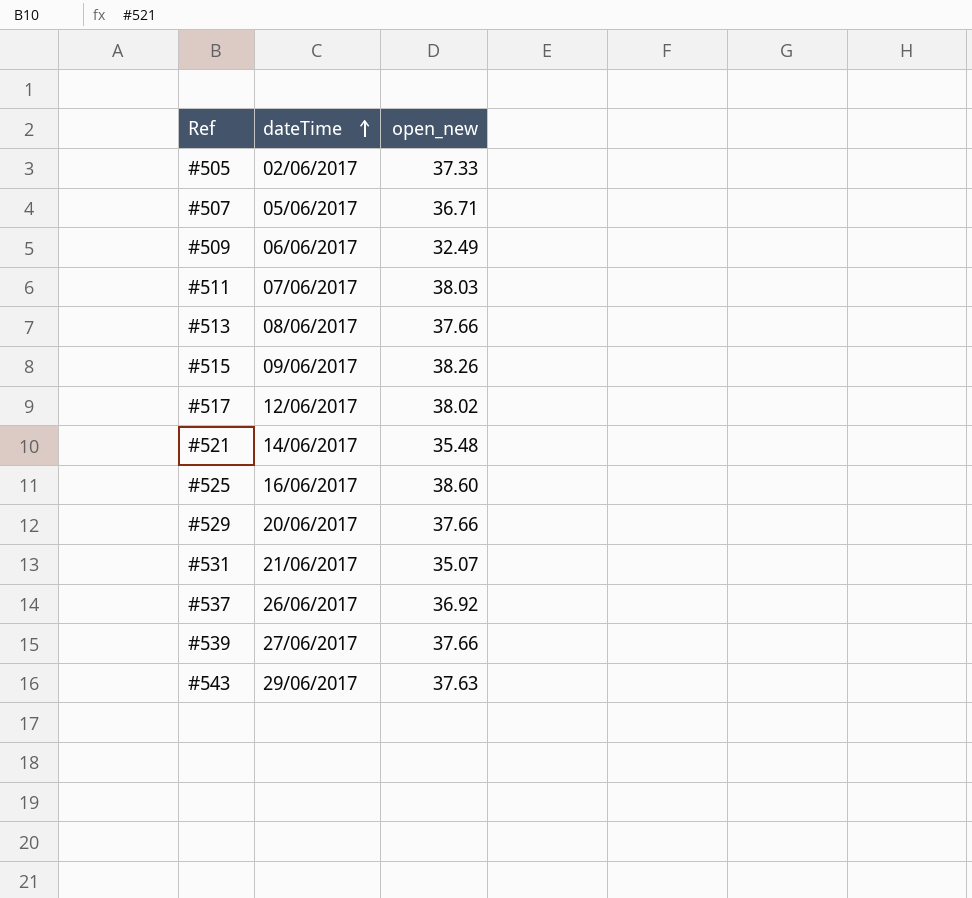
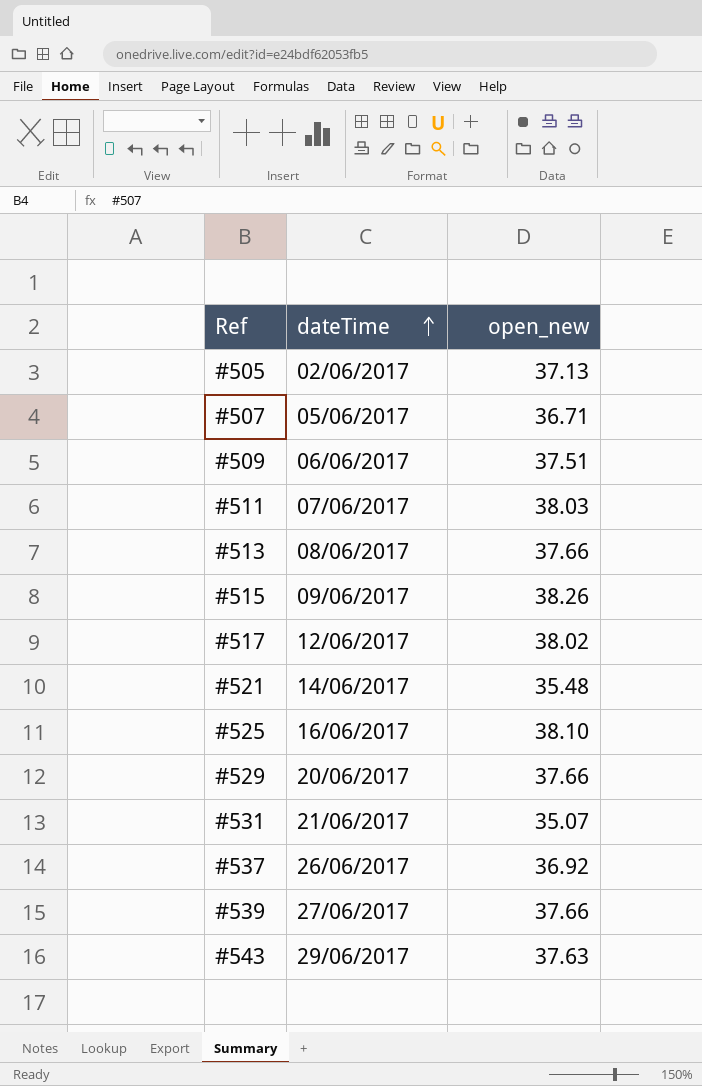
#505 | open_new: 37.33 -> 37.13
#509 | open_new: 32.49 -> 37.51
#525 | open_new: 38.60 -> 38.10

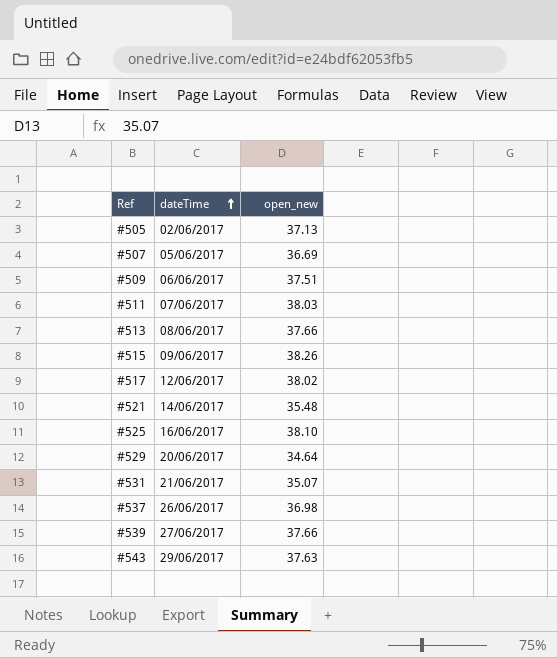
#507 | open_new: 36.71 -> 36.69
#529 | open_new: 37.66 -> 34.64
#537 | open_new: 36.92 -> 36.98

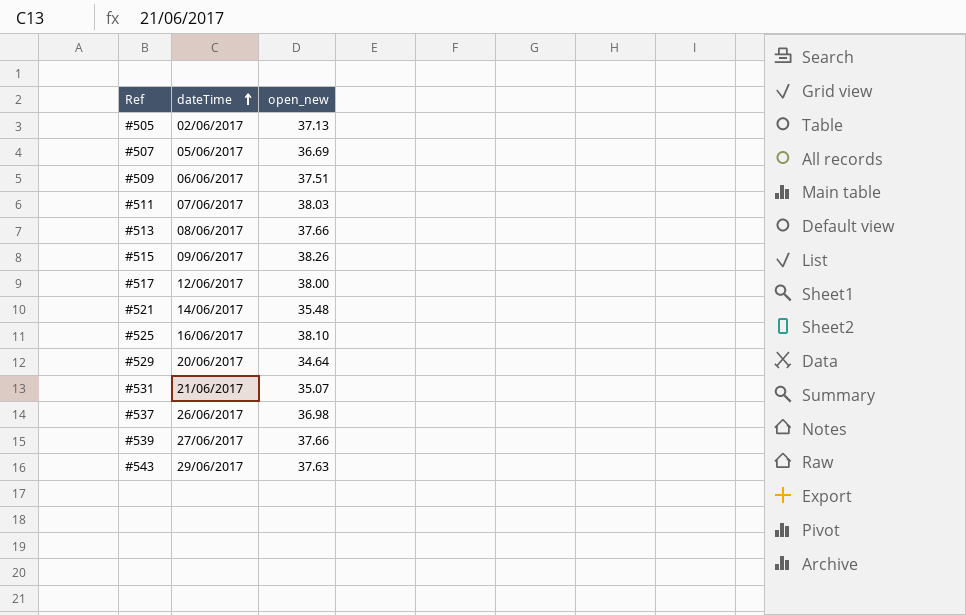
#517 | open_new: 38.02 -> 38.00

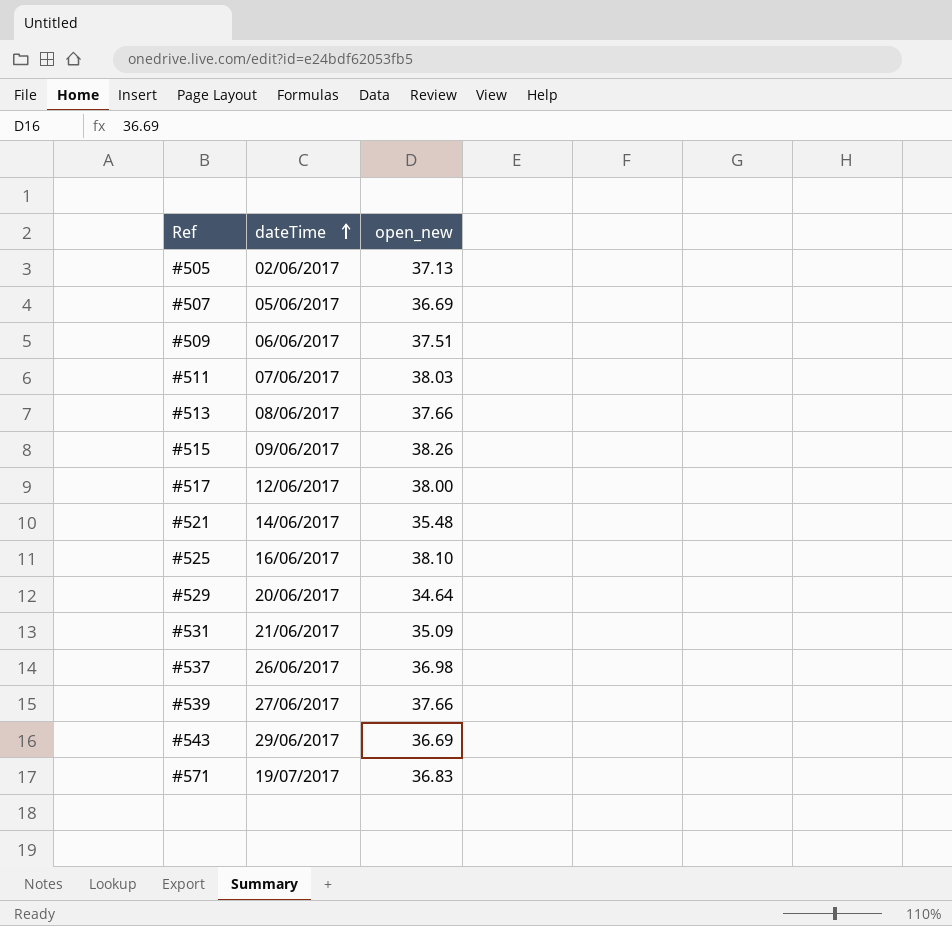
#531 | open_new: 35.07 -> 35.09
#543 | open_new: 37.63 -> 36.69
row #571: none -> 19/07/2017 | 36.83

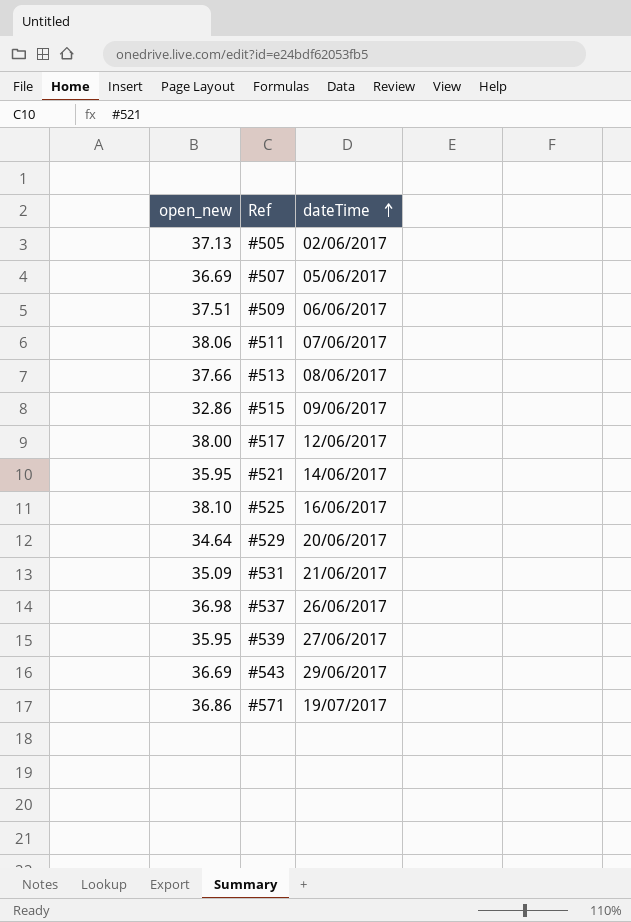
column open_new | position: 3 -> 1
#511 | open_new: 38.03 -> 38.06
#515 | open_new: 38.26 -> 32.86
#521 | open_new: 35.48 -> 35.95
#539 | open_new: 37.66 -> 35.95
#571 | open_new: 36.83 -> 36.86

